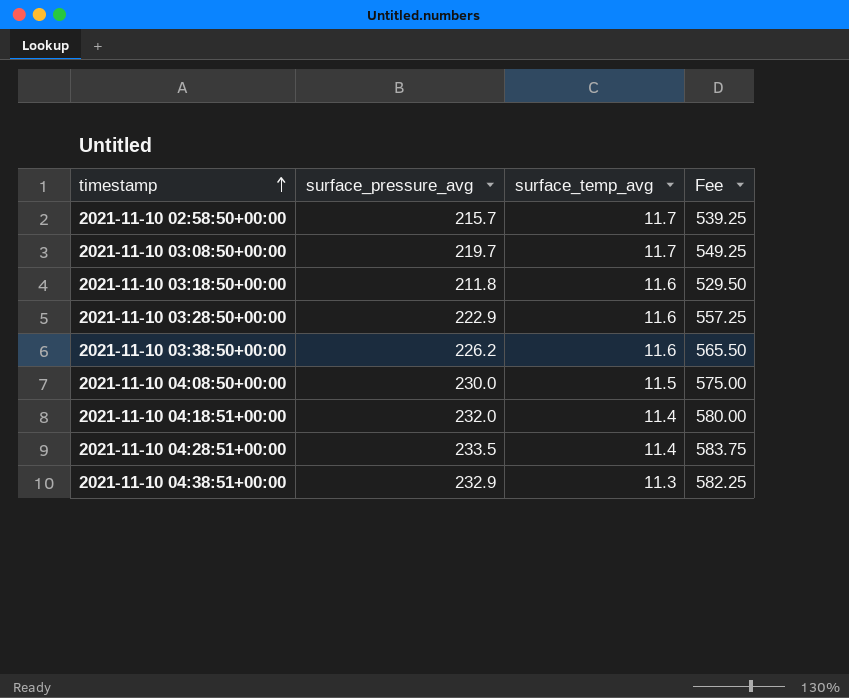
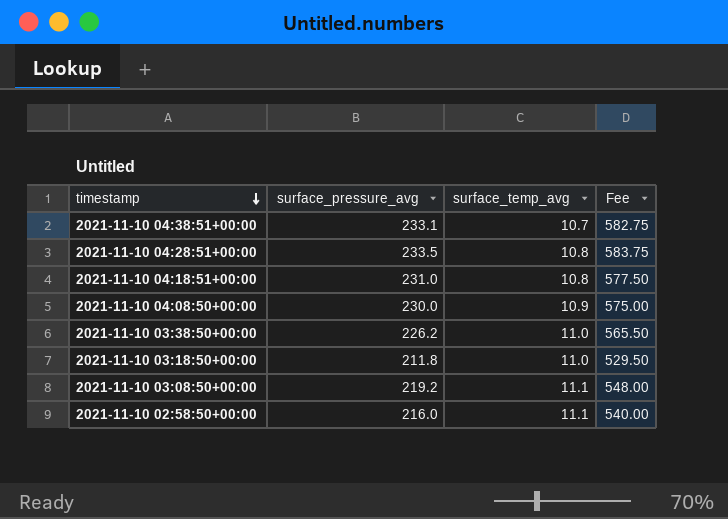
row order: timestamp ascending -> timestamp descending
row 2021-11-10 03:28:50+00:00: 222.9 | 11.6 | 557.25 -> none
2021-11-10 04:38:51+00:00 | surface_pressure_avg: 232.9 -> 233.1
2021-11-10 04:38:51+00:00 | surface_temp_avg: 11.3 -> 10.7
2021-11-10 04:38:51+00:00 | Fee: 582.25 -> 582.75
2021-11-10 04:28:51+00:00 | surface_temp_avg: 11.4 -> 10.8
2021-11-10 04:18:51+00:00 | surface_pressure_avg: 232.0 -> 231.0
2021-11-10 04:18:51+00:00 | surface_temp_avg: 11.4 -> 10.8
2021-11-10 04:18:51+00:00 | Fee: 580.00 -> 577.50
2021-11-10 04:08:50+00:00 | surface_temp_avg: 11.5 -> 10.9
2021-11-10 03:38:50+00:00 | surface_temp_avg: 11.6 -> 11.0
2021-11-10 03:18:50+00:00 | surface_temp_avg: 11.6 -> 11.0
2021-11-10 03:08:50+00:00 | surface_pressure_avg: 219.7 -> 219.2
2021-11-10 03:08:50+00:00 | surface_temp_avg: 11.7 -> 11.1
2021-11-10 03:08:50+00:00 | Fee: 549.25 -> 548.00
2021-11-10 02:58:50+00:00 | surface_pressure_avg: 215.7 -> 216.0
2021-11-10 02:58:50+00:00 | surface_temp_avg: 11.7 -> 11.1
2021-11-10 02:58:50+00:00 | Fee: 539.25 -> 540.00

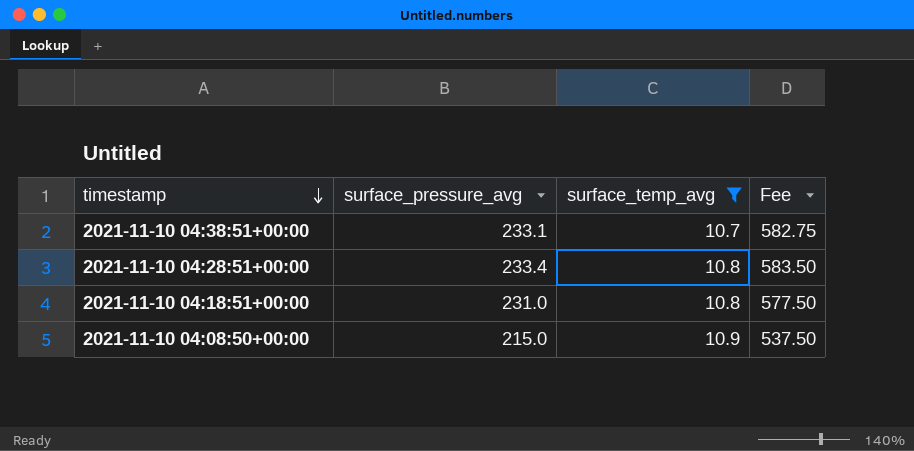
filter: none -> surface_temp_avg <= 10.9
2021-11-10 04:28:51+00:00 | surface_pressure_avg: 233.5 -> 233.4
2021-11-10 04:28:51+00:00 | Fee: 583.75 -> 583.50
2021-11-10 04:08:50+00:00 | surface_pressure_avg: 230.0 -> 215.0
2021-11-10 04:08:50+00:00 | Fee: 575.00 -> 537.50

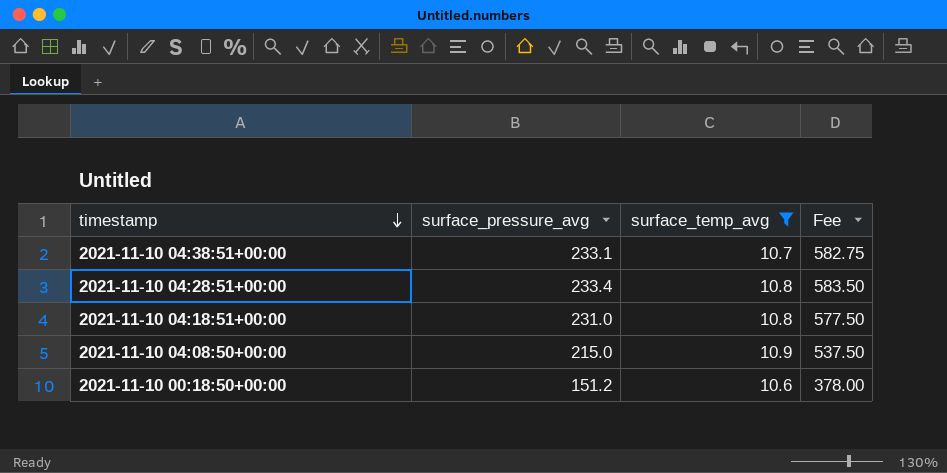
row 2021-11-10 00:18:50+00:00: none -> 151.2 | 10.6 | 378.00

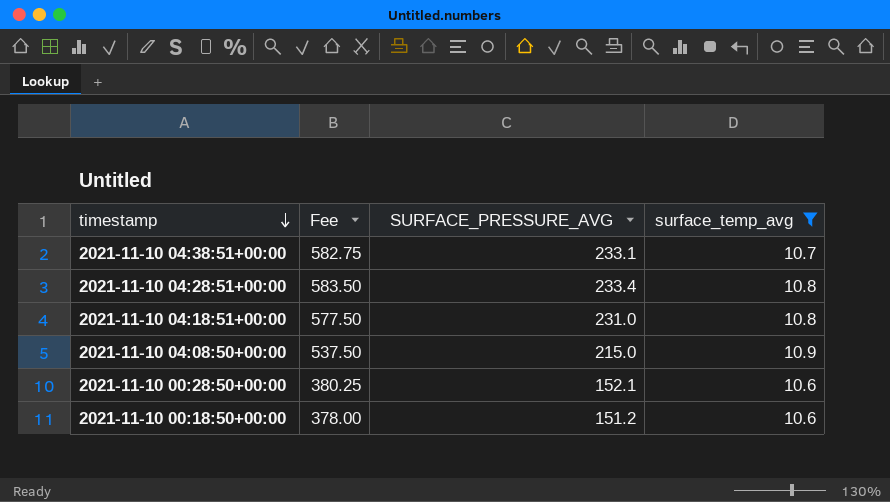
column Fee | position: 4 -> 2
column name: surface_pressure_avg -> SURFACE_PRESSURE_AVG
row 2021-11-10 00:28:50+00:00: none -> 380.25 | 152.1 | 10.6

